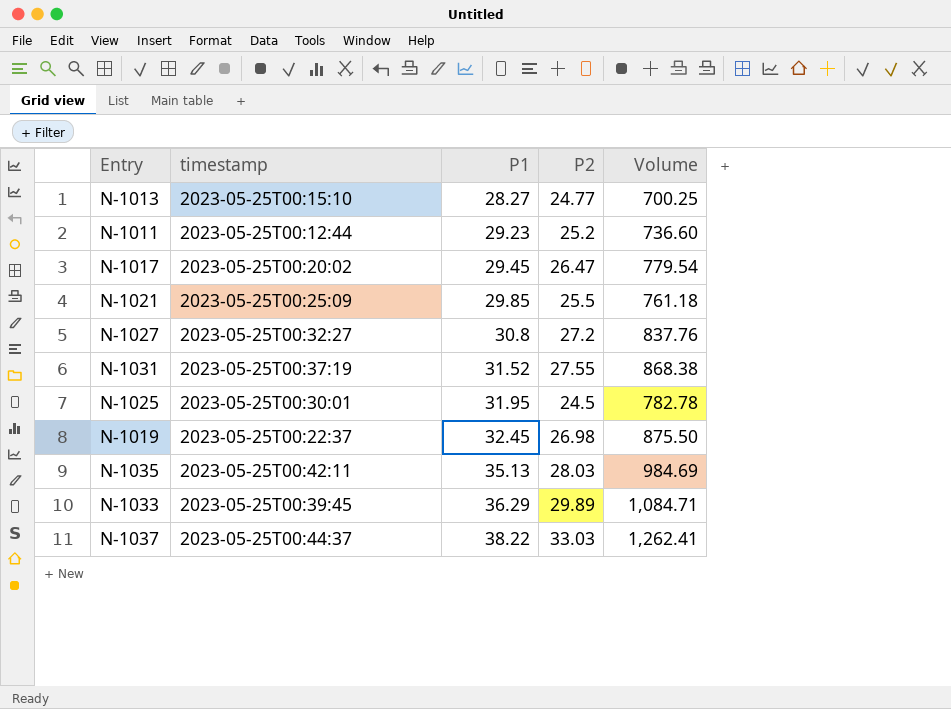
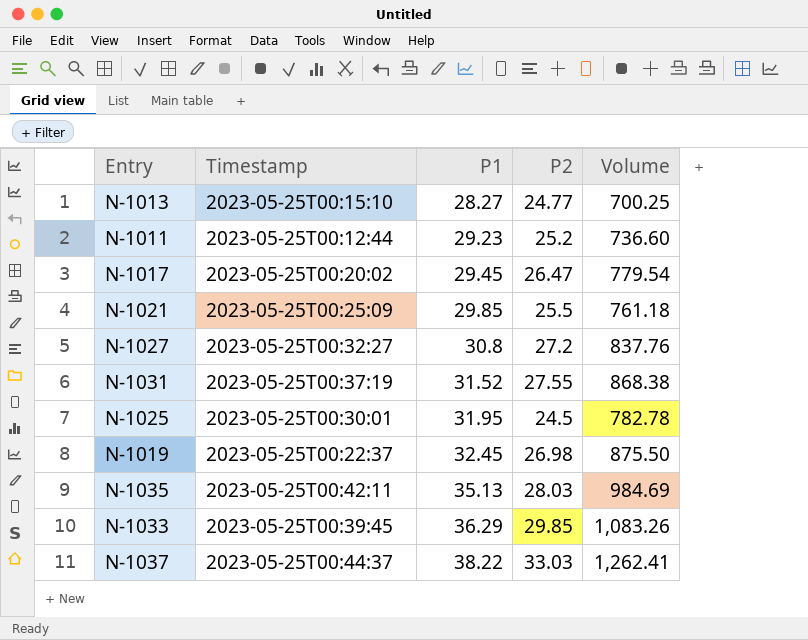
column name: timestamp -> Timestamp
N-1033 | P2: 29.89 -> 29.85
N-1033 | Volume: 1,084.71 -> 1,083.26

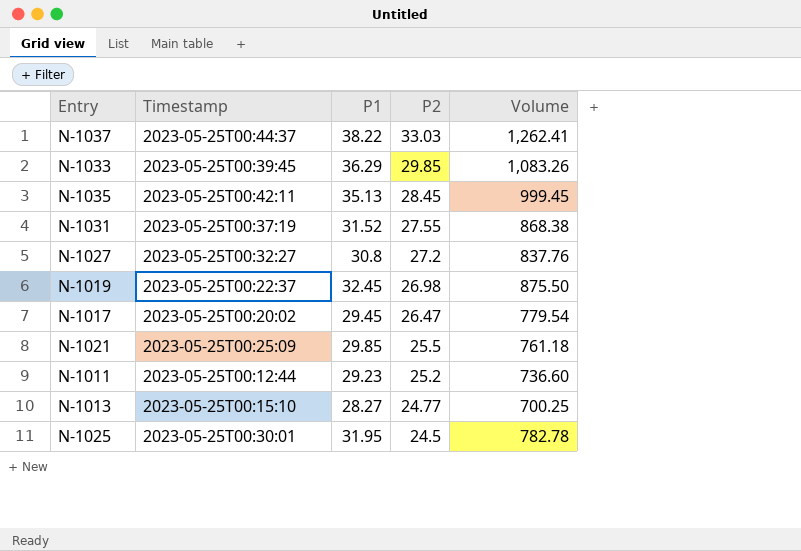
row order: P1 ascending -> P2 descending
N-1035 | P2: 28.03 -> 28.45
N-1035 | Volume: 984.69 -> 999.45

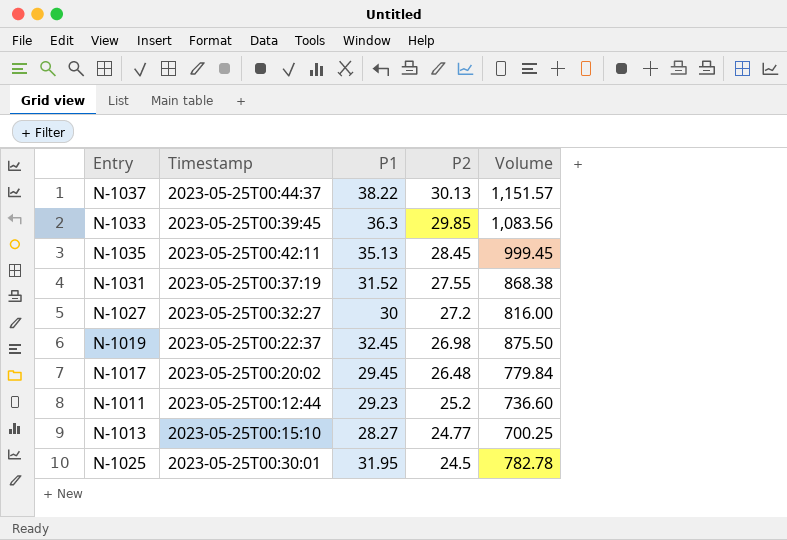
row N-1021: 2023-05-25T00:25:09 | 29.85 | 25.5 | 761.18 -> none
N-1037 | P2: 33.03 -> 30.13
N-1037 | Volume: 1,262.41 -> 1,151.57
N-1033 | P1: 36.29 -> 36.3
N-1033 | Volume: 1,083.26 -> 1,083.56
N-1027 | P1: 30.8 -> 30
N-1027 | Volume: 837.76 -> 816.00
N-1017 | P2: 26.47 -> 26.48
N-1017 | Volume: 779.54 -> 779.84

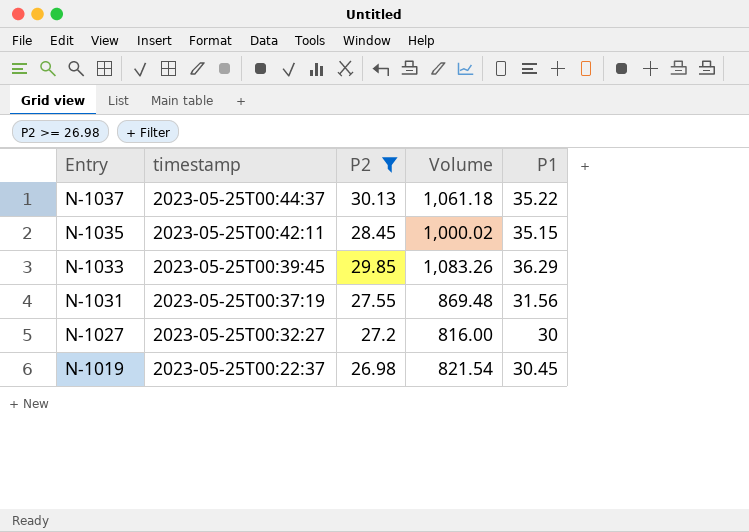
filter: none -> P2 >= 26.98
row order: P2 descending -> Entry descending
column name: Timestamp -> timestamp
column P1 | position: 3 -> 5
N-1037 | Volume: 1,151.57 -> 1,061.18
N-1037 | P1: 38.22 -> 35.22
N-1035 | Volume: 999.45 -> 1,000.02
N-1035 | P1: 35.13 -> 35.15
N-1033 | Volume: 1,083.56 -> 1,083.26
N-1033 | P1: 36.3 -> 36.29
N-1031 | Volume: 868.38 -> 869.48
N-1031 | P1: 31.52 -> 31.56
N-1019 | Volume: 875.50 -> 821.54
N-1019 | P1: 32.45 -> 30.45

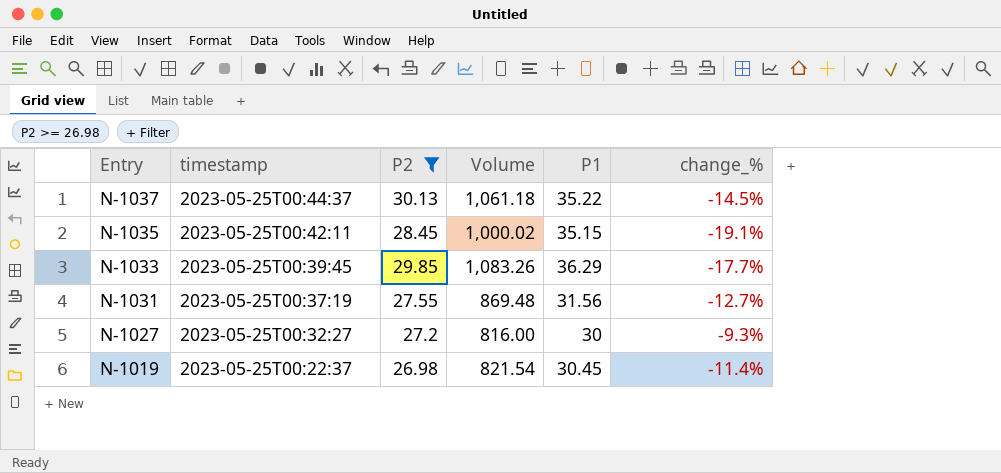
column change_% | formula: none -> ([P2] - [P1]) / [P1]

